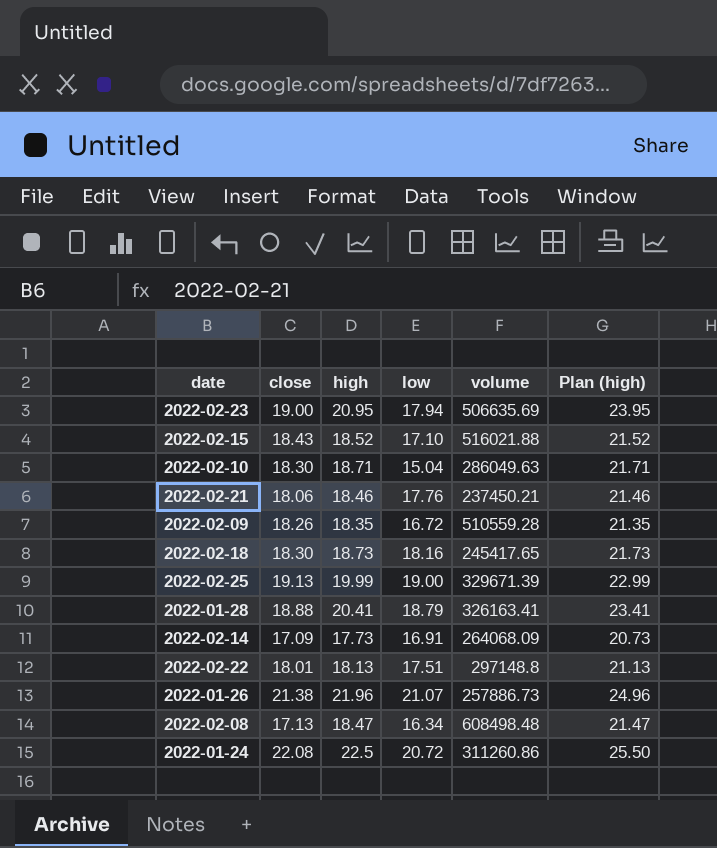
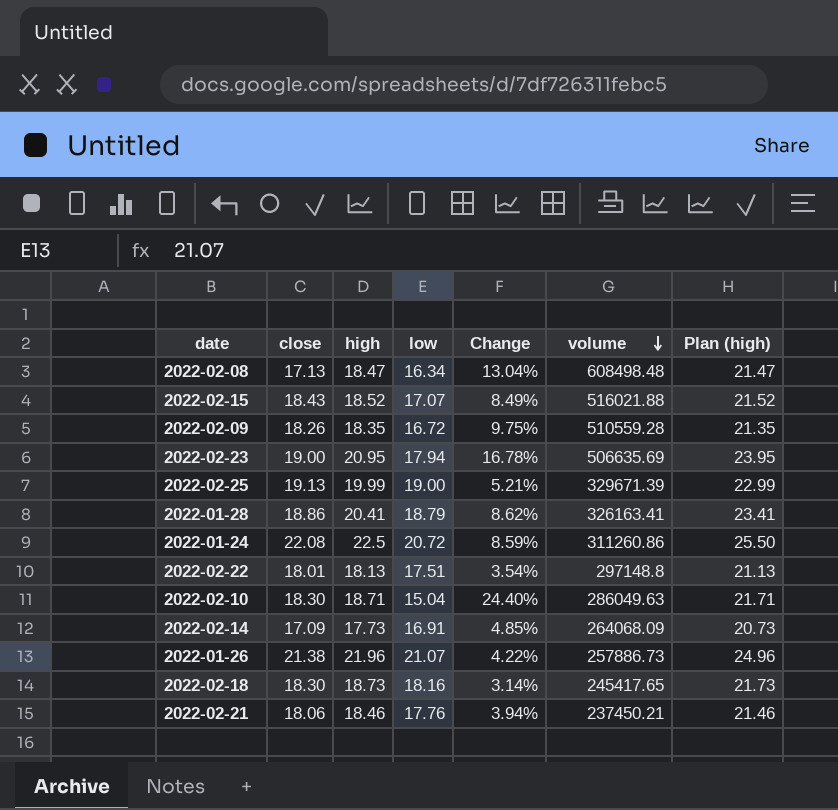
row order: none -> volume descending
column Change | formula: none -> ([high] - [low]) / [low]
2022-02-15 | low: 17.10 -> 17.07
2022-01-28 | close: 18.88 -> 18.86

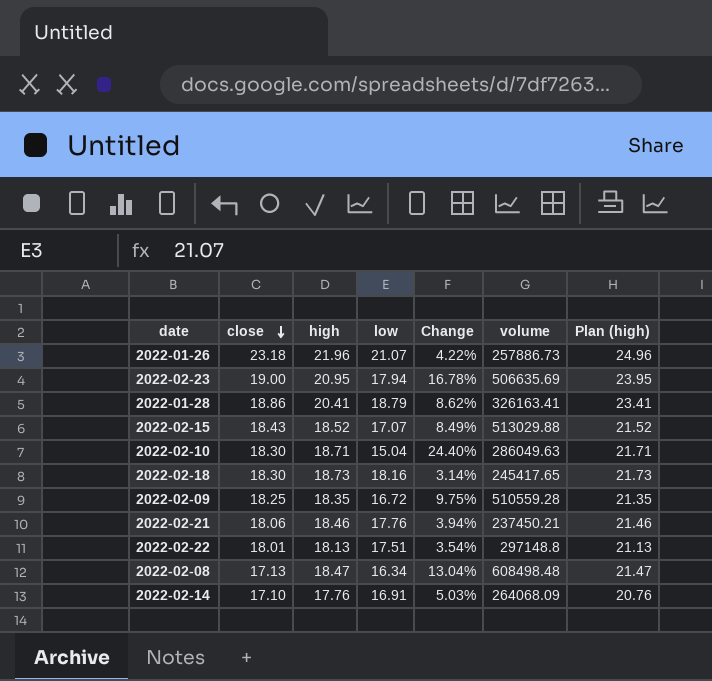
row order: volume descending -> close descending
row 2022-02-25: 19.13 | 19.99 | 19.00 | 5.21% | 329671.39 | 22.99 -> none
row 2022-01-24: 22.08 | 22.5 | 20.72 | 8.59% | 311260.86 | 25.50 -> none
2022-01-26 | close: 21.38 -> 23.18
2022-02-15 | volume: 516021.88 -> 513029.88
2022-02-09 | close: 18.26 -> 18.25
2022-02-14 | close: 17.09 -> 17.10
2022-02-14 | high: 17.73 -> 17.76
2022-02-14 | Change: 4.85% -> 5.03%
2022-02-14 | Plan (high): 20.73 -> 20.76

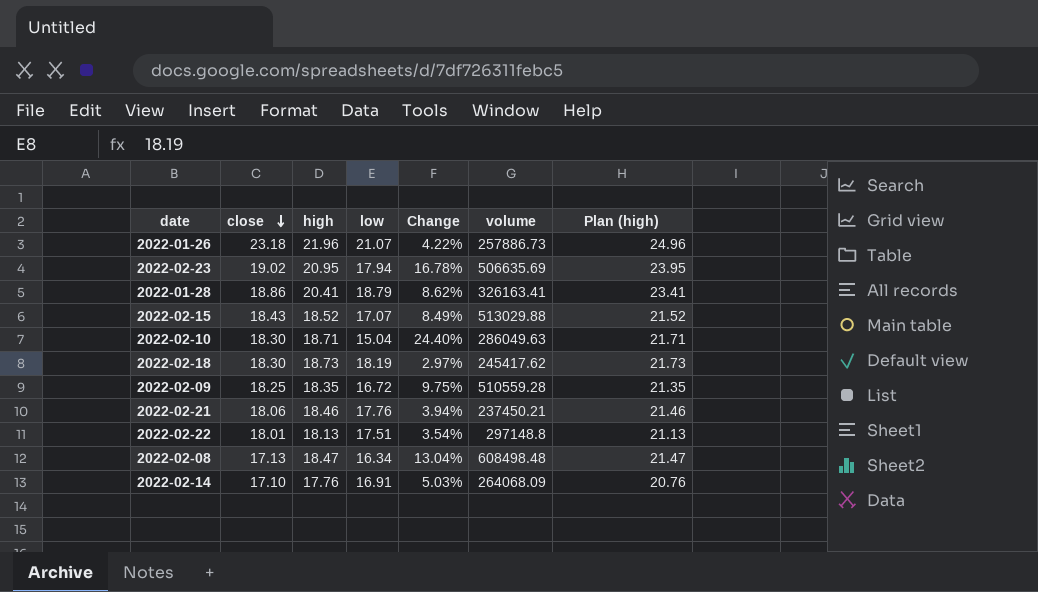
2022-02-23 | close: 19.00 -> 19.02
2022-02-18 | low: 18.16 -> 18.19
2022-02-18 | Change: 3.14% -> 2.97%
2022-02-18 | volume: 245417.65 -> 245417.62

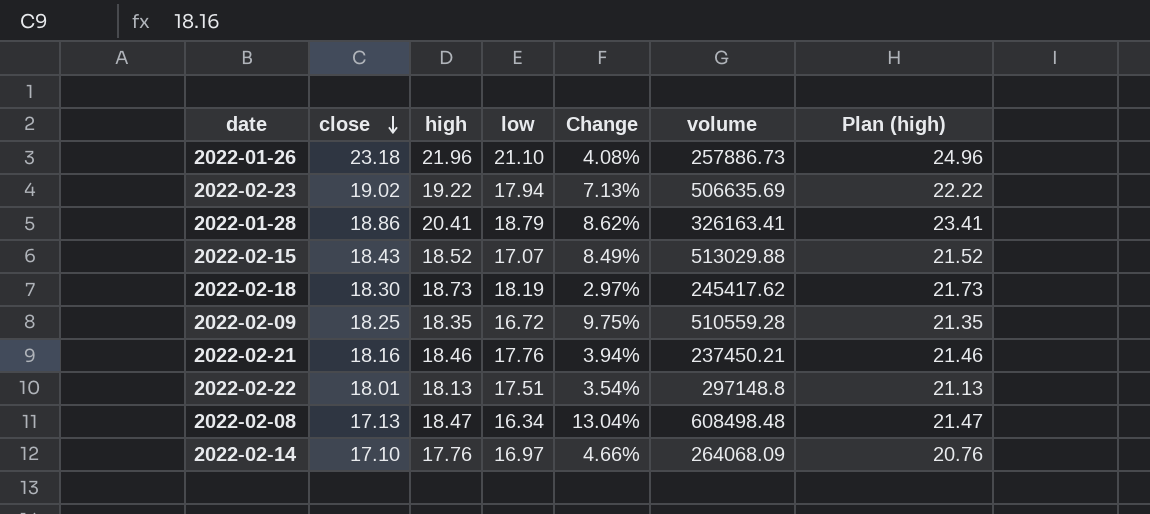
row 2022-02-10: 18.30 | 18.71 | 15.04 | 24.40% | 286049.63 | 21.71 -> none
2022-01-26 | low: 21.07 -> 21.10
2022-01-26 | Change: 4.22% -> 4.08%
2022-02-23 | high: 20.95 -> 19.22
2022-02-23 | Change: 16.78% -> 7.13%
2022-02-23 | Plan (high): 23.95 -> 22.22
2022-02-21 | close: 18.06 -> 18.16
2022-02-14 | low: 16.91 -> 16.97
2022-02-14 | Change: 5.03% -> 4.66%

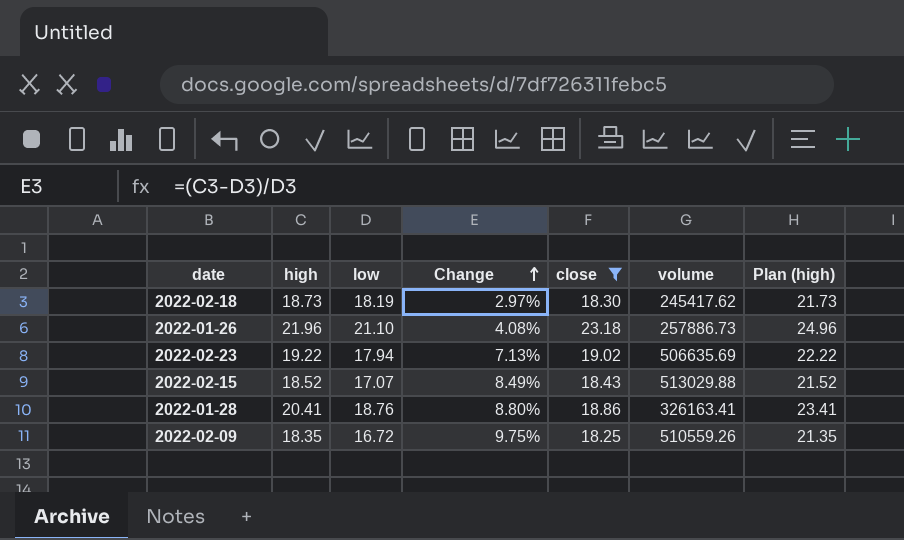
filter: none -> close >= 18.25
row order: close descending -> Change ascending
column close | position: 2 -> 5
2022-01-28 | low: 18.79 -> 18.76
2022-01-28 | Change: 8.62% -> 8.80%
2022-02-09 | volume: 510559.28 -> 510559.26

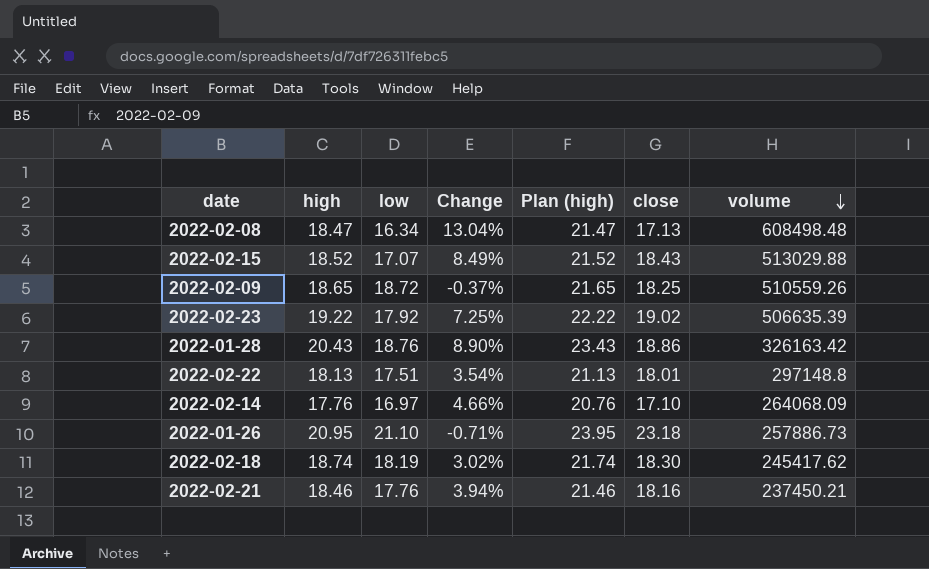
filter: close >= 18.25 -> none
row order: Change ascending -> volume descending
column Plan (high) | position: 7 -> 5
2022-02-09 | high: 18.35 -> 18.65
2022-02-09 | low: 16.72 -> 18.72
2022-02-09 | Change: 9.75% -> -0.37%
2022-02-09 | Plan (high): 21.35 -> 21.65
2022-02-23 | low: 17.94 -> 17.92
2022-02-23 | Change: 7.13% -> 7.25%
2022-02-23 | volume: 506635.69 -> 506635.39
2022-01-28 | high: 20.41 -> 20.43
2022-01-28 | Change: 8.80% -> 8.90%
2022-01-28 | Plan (high): 23.41 -> 23.43
2022-01-28 | volume: 326163.41 -> 326163.42
2022-01-26 | high: 21.96 -> 20.95
2022-01-26 | Change: 4.08% -> -0.71%
2022-01-26 | Plan (high): 24.96 -> 23.95
2022-02-18 | high: 18.73 -> 18.74
2022-02-18 | Change: 2.97% -> 3.02%
2022-02-18 | Plan (high): 21.73 -> 21.74

